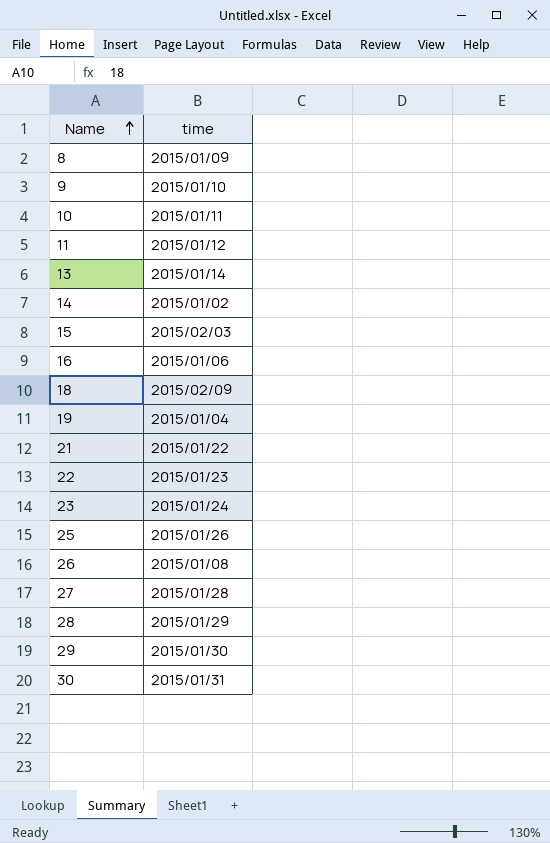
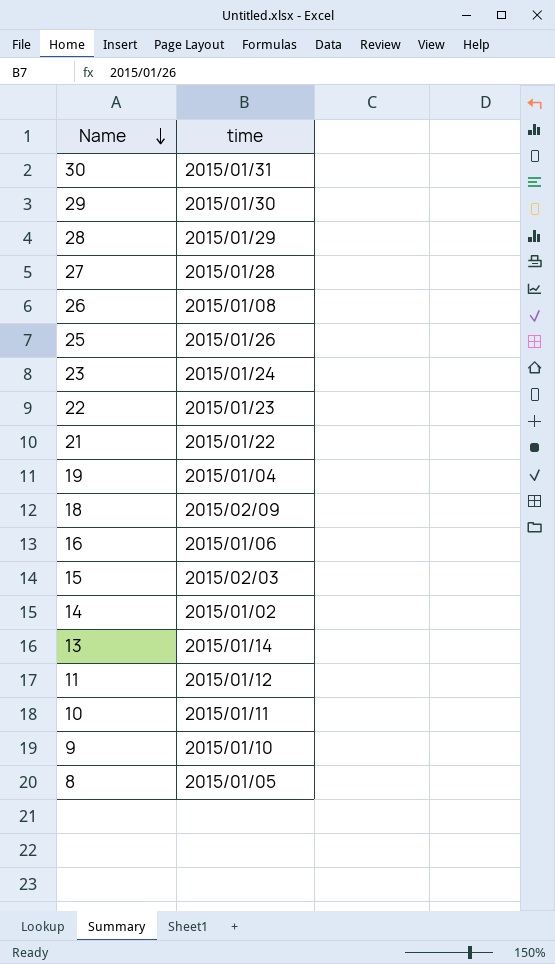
row order: Name ascending -> Name descending
8 | time: 2015/01/09 -> 2015/01/05

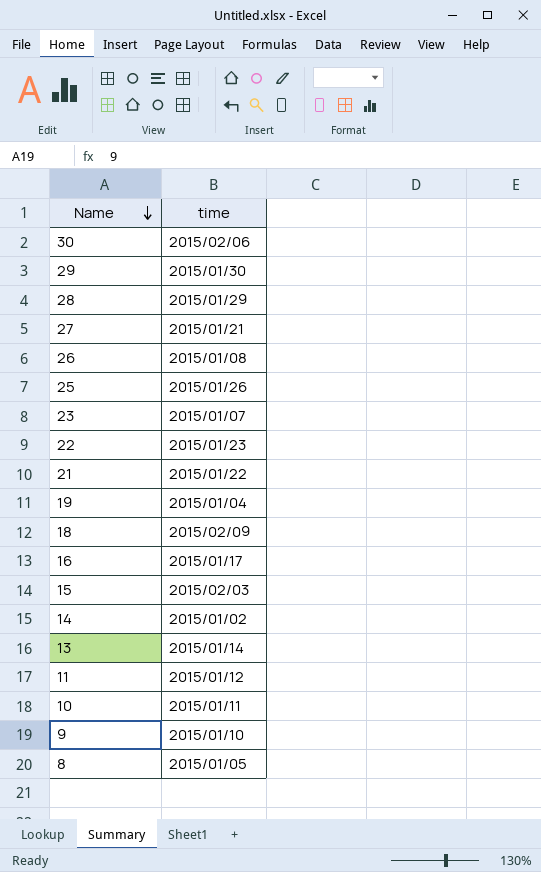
30 | time: 2015/01/31 -> 2015/02/06
27 | time: 2015/01/28 -> 2015/01/21
23 | time: 2015/01/24 -> 2015/01/07
16 | time: 2015/01/06 -> 2015/01/17

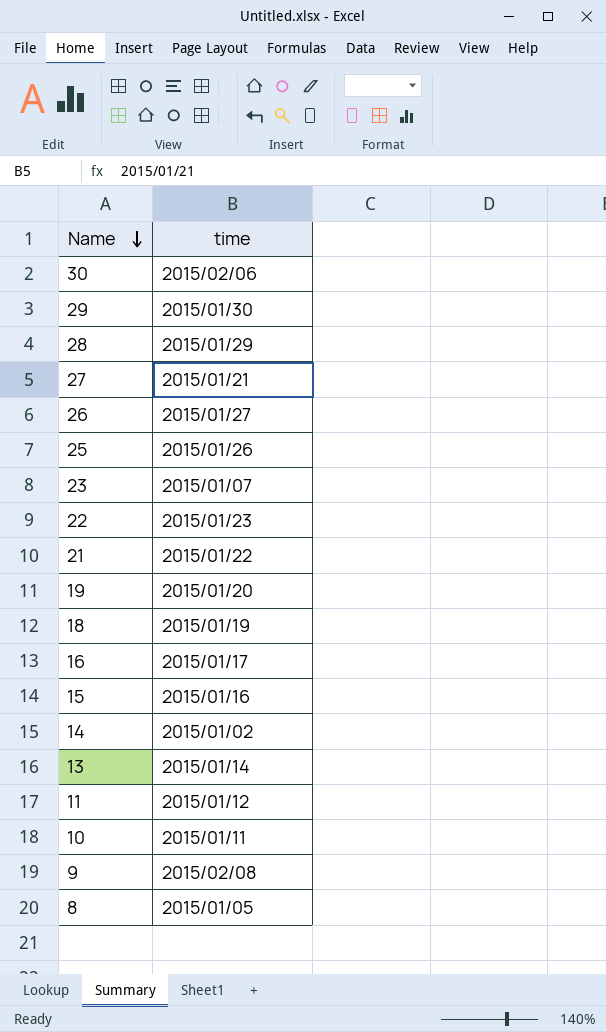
26 | time: 2015/01/08 -> 2015/01/27
19 | time: 2015/01/04 -> 2015/01/20
18 | time: 2015/02/09 -> 2015/01/19
15 | time: 2015/02/03 -> 2015/01/16
9 | time: 2015/01/10 -> 2015/02/08

